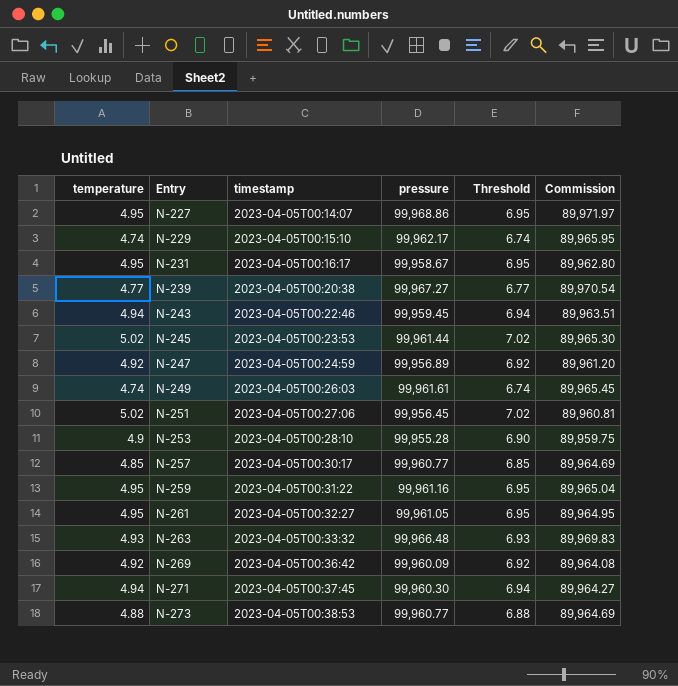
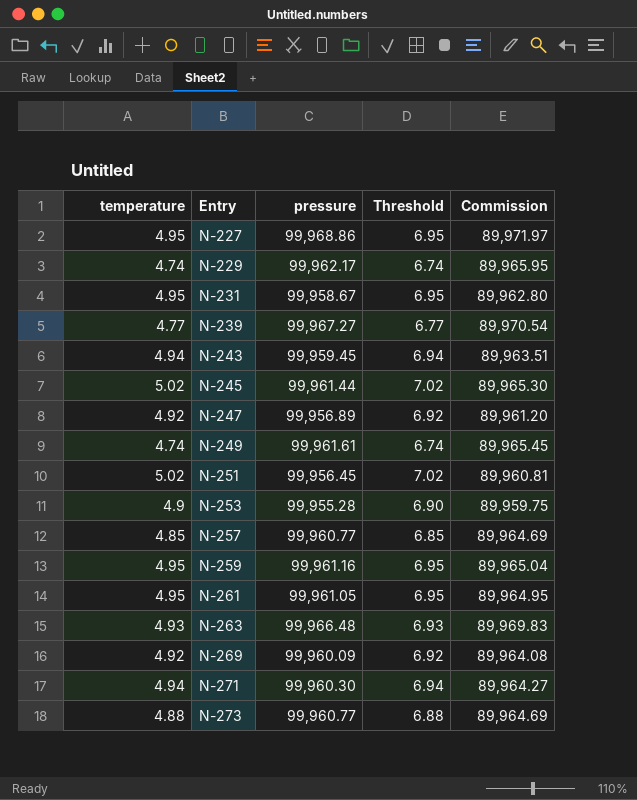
column timestamp | position: 3 -> none

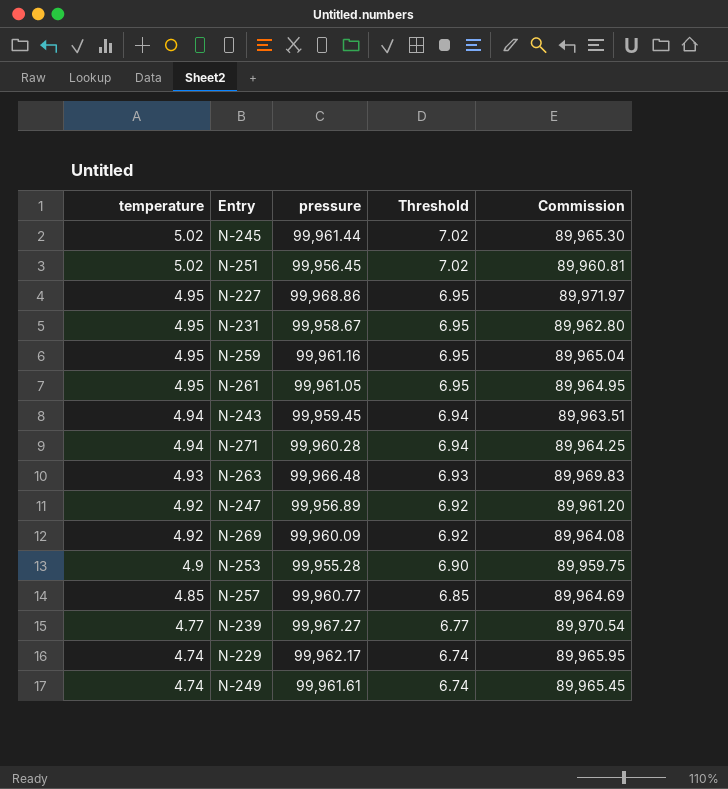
row order: Entry ascending -> temperature descending
row N-273: 4.88 | 99,960.77 | 6.88 | 89,964.69 -> none
N-271 | pressure: 99,960.30 -> 99,960.28
N-271 | Commission: 89,964.27 -> 89,964.25

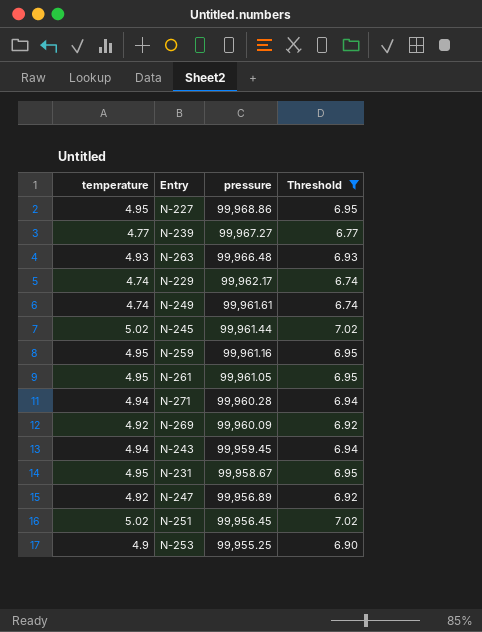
filter: none -> Threshold != 6.85
row order: temperature descending -> pressure descending
column Commission | formula: [pressure] * 0.9 -> none
N-253 | pressure: 99,955.28 -> 99,955.25

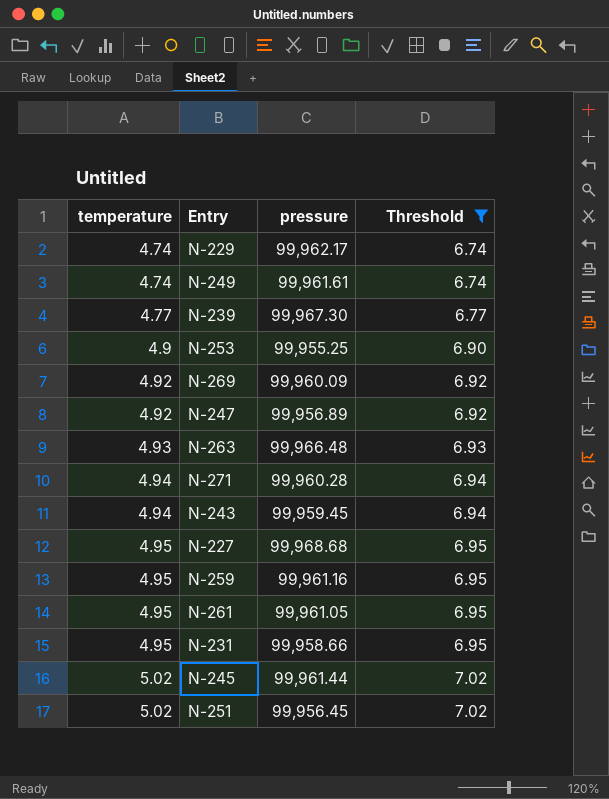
row order: pressure descending -> temperature ascending
N-239 | pressure: 99,967.27 -> 99,967.30
N-227 | pressure: 99,968.86 -> 99,968.68
N-231 | pressure: 99,958.67 -> 99,958.66

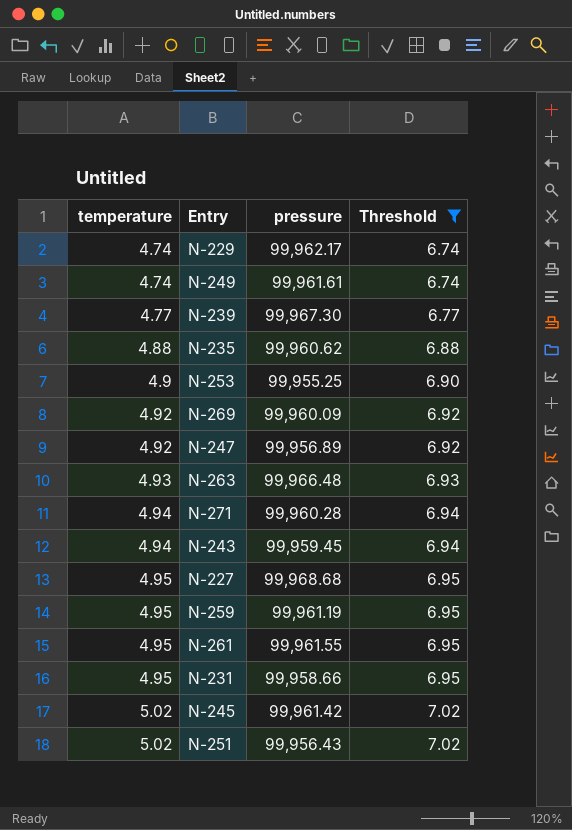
row N-235: none -> 4.88 | 99,960.62 | 6.88
N-259 | pressure: 99,961.16 -> 99,961.19
N-261 | pressure: 99,961.05 -> 99,961.55
N-245 | pressure: 99,961.44 -> 99,961.42
N-251 | pressure: 99,956.45 -> 99,956.43

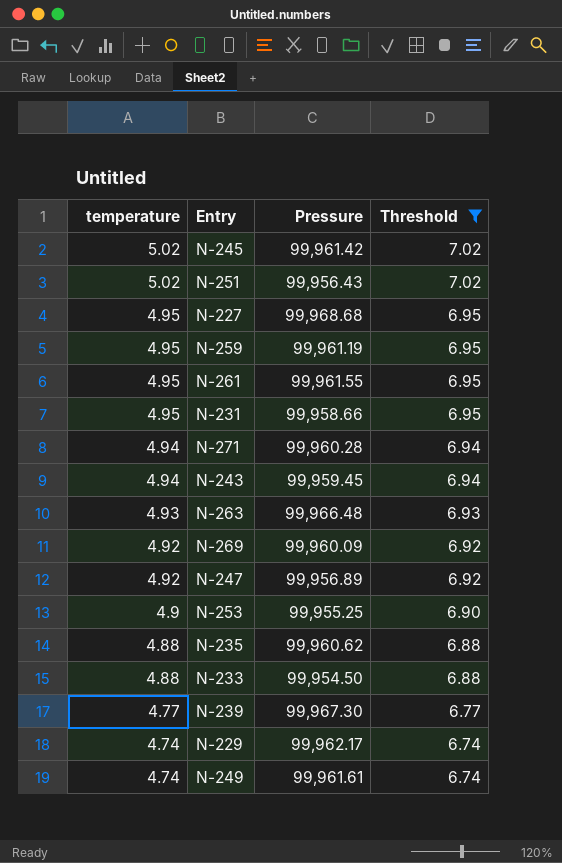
row order: temperature ascending -> temperature descending
column name: pressure -> Pressure
row N-233: none -> 4.88 | 99,954.50 | 6.88

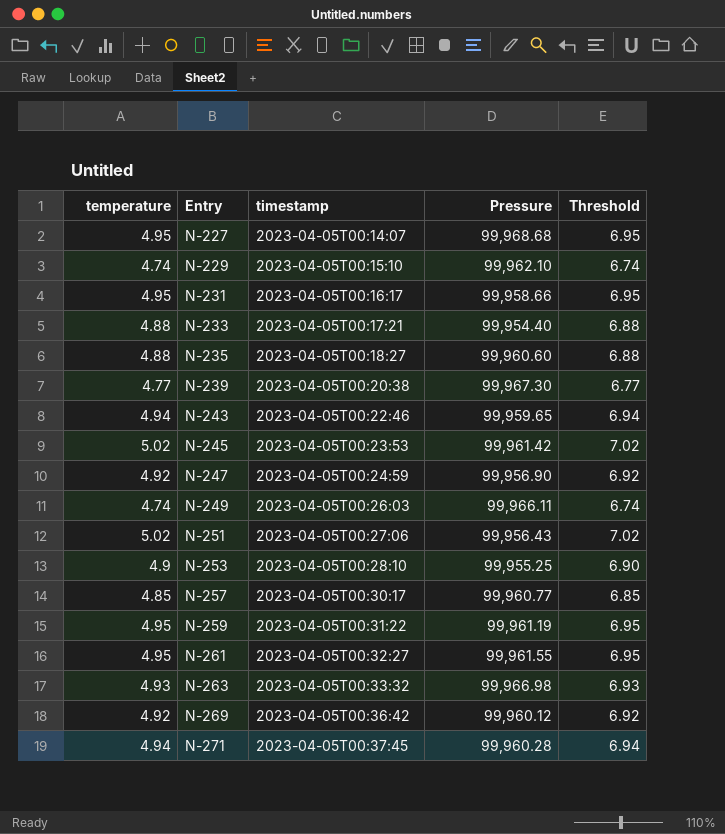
filter: Threshold != 6.85 -> none
row order: temperature descending -> Entry ascending
column timestamp | position: none -> 3
N-229 | Pressure: 99,962.17 -> 99,962.10
N-233 | Pressure: 99,954.50 -> 99,954.40
N-235 | Pressure: 99,960.62 -> 99,960.60
N-243 | Pressure: 99,959.45 -> 99,959.65
N-247 | Pressure: 99,956.89 -> 99,956.90
N-249 | Pressure: 99,961.61 -> 99,966.11
N-263 | Pressure: 99,966.48 -> 99,966.98
N-269 | Pressure: 99,960.09 -> 99,960.12

